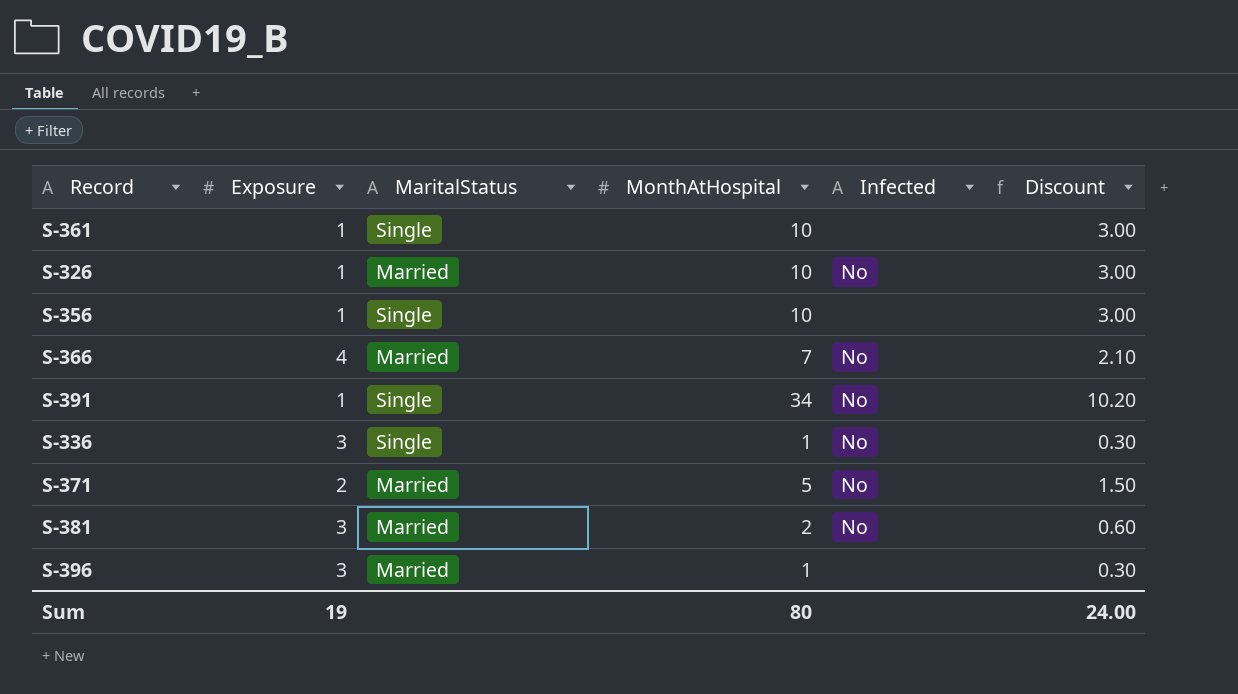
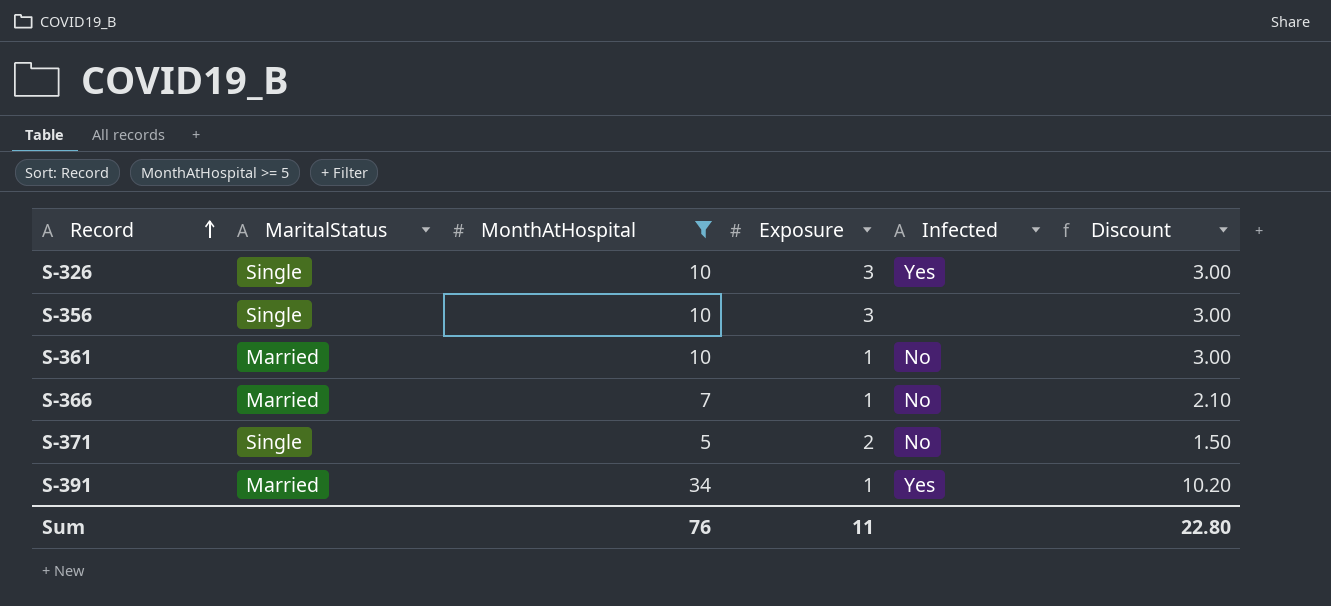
filter: none -> MonthAtHospital >= 5
row order: none -> Record ascending
column Exposure | position: 2 -> 4
S-326 | MaritalStatus: Married -> Single
S-326 | Exposure: 1 -> 3
S-326 | Infected: No -> Yes
S-356 | Exposure: 1 -> 3
S-361 | MaritalStatus: Single -> Married
S-361 | Infected: none -> No
S-366 | Exposure: 4 -> 1
S-371 | MaritalStatus: Married -> Single
S-391 | MaritalStatus: Single -> Married
S-391 | Infected: No -> Yes
Sum | MonthAtHospital: 80 -> 76
Sum | Exposure: 19 -> 11
Sum | Discount: 24.00 -> 22.80

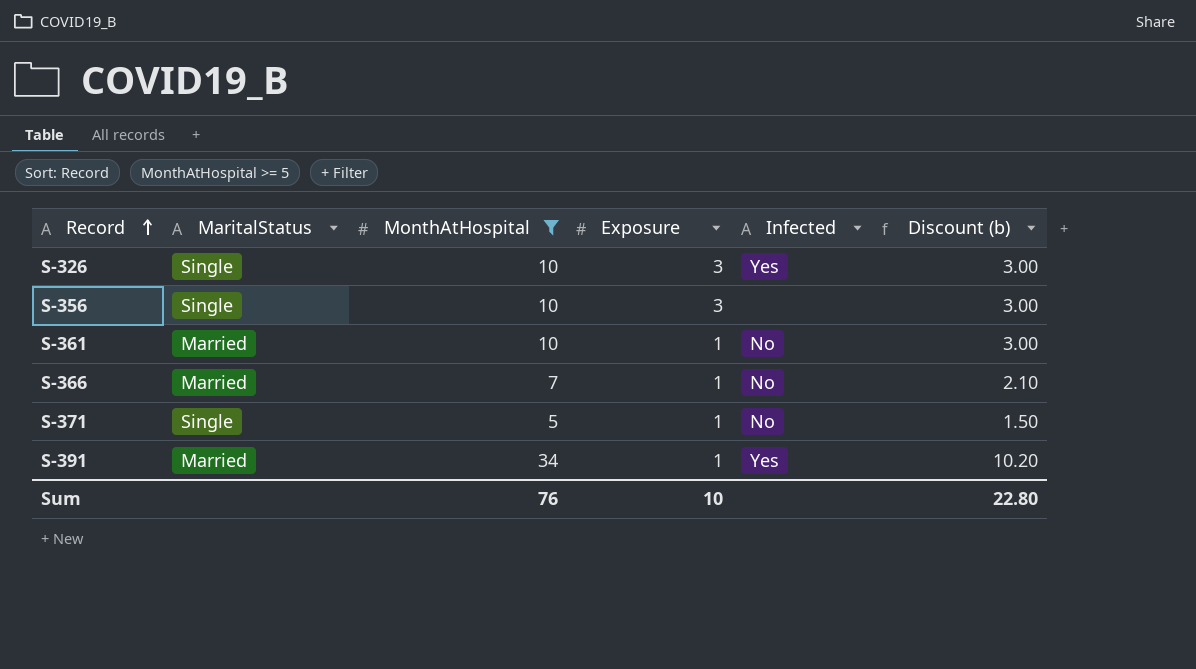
column name: Discount -> Discount (b)
S-371 | Exposure: 2 -> 1
Sum | Exposure: 11 -> 10

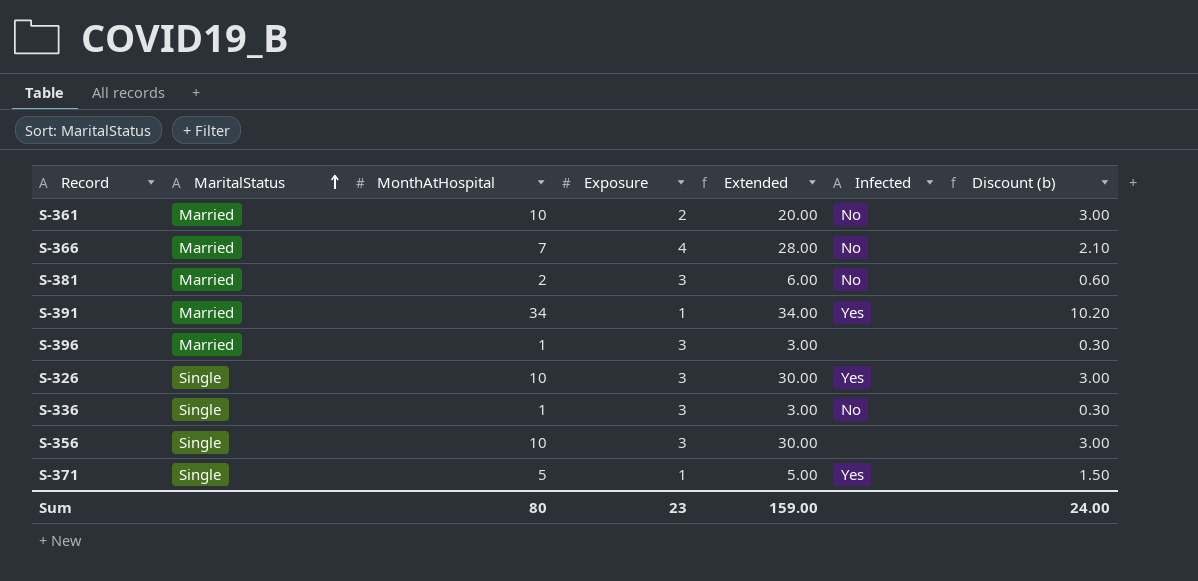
filter: MonthAtHospital >= 5 -> none
row order: Record ascending -> MaritalStatus ascending
column Extended | formula: none -> [MonthAtHospital] * [Exposure]
S-361 | Exposure: 1 -> 2
S-366 | Exposure: 1 -> 4
S-371 | Infected: No -> Yes
Sum | MonthAtHospital: 76 -> 80
Sum | Exposure: 10 -> 23
Sum | Discount (b): 22.80 -> 24.00

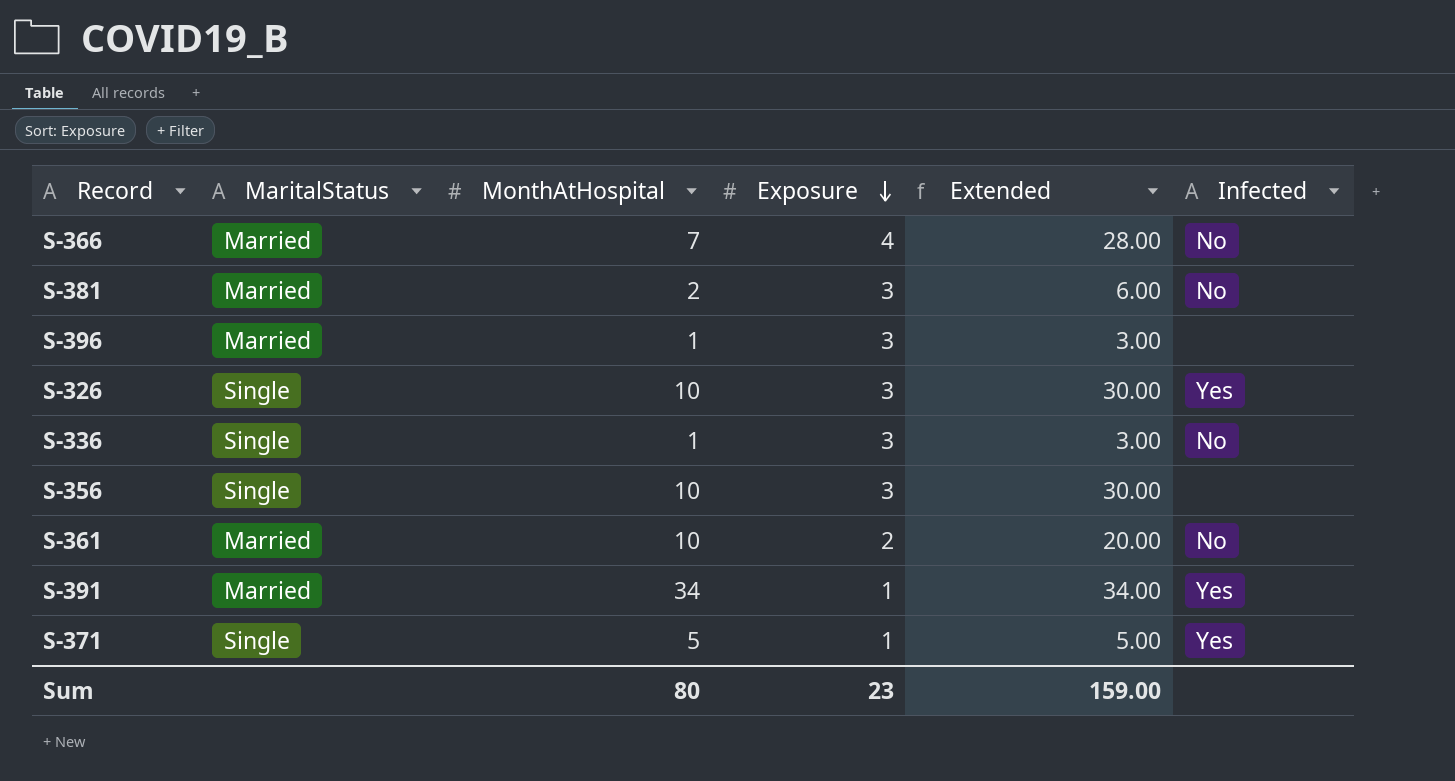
row order: MaritalStatus ascending -> Exposure descending
column Discount (b) | formula: [MonthAtHospital] * 0.3 -> none

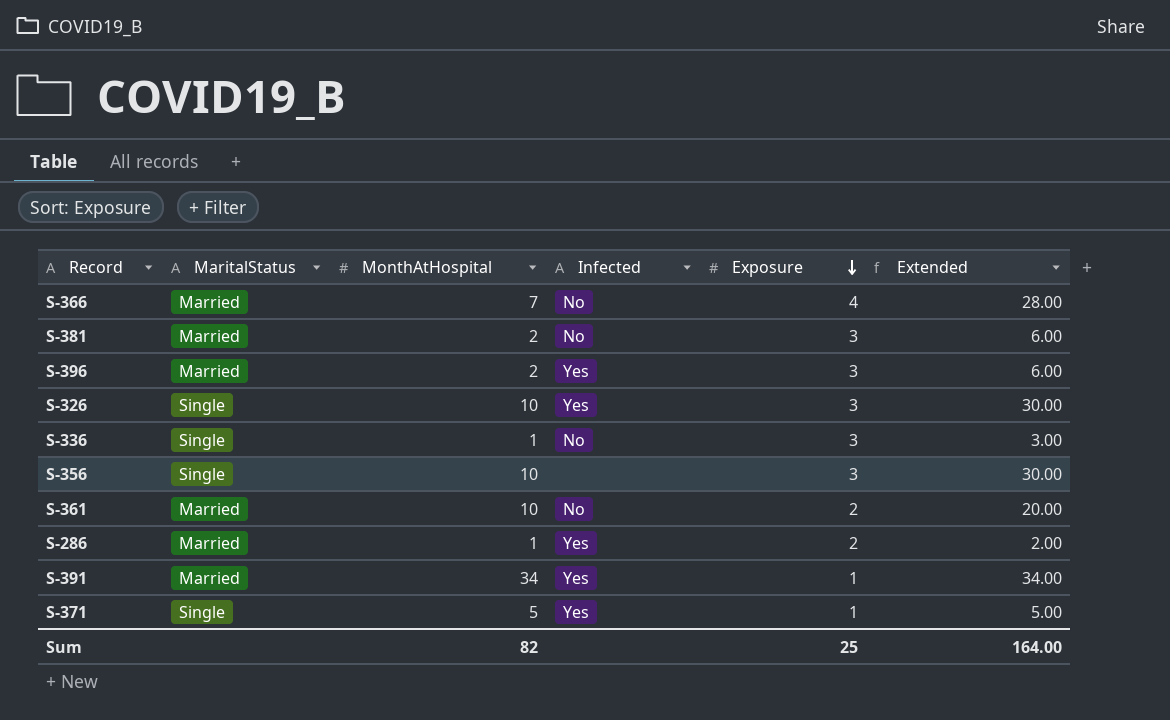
column Infected | position: 6 -> 4
S-396 | MonthAtHospital: 1 -> 2
S-396 | Infected: none -> Yes
S-396 | Extended: 3.00 -> 6.00
row S-286: none -> Married | 1 | Yes | 2 | 2.00
Sum | MonthAtHospital: 80 -> 82
Sum | Exposure: 23 -> 25
Sum | Extended: 159.00 -> 164.00

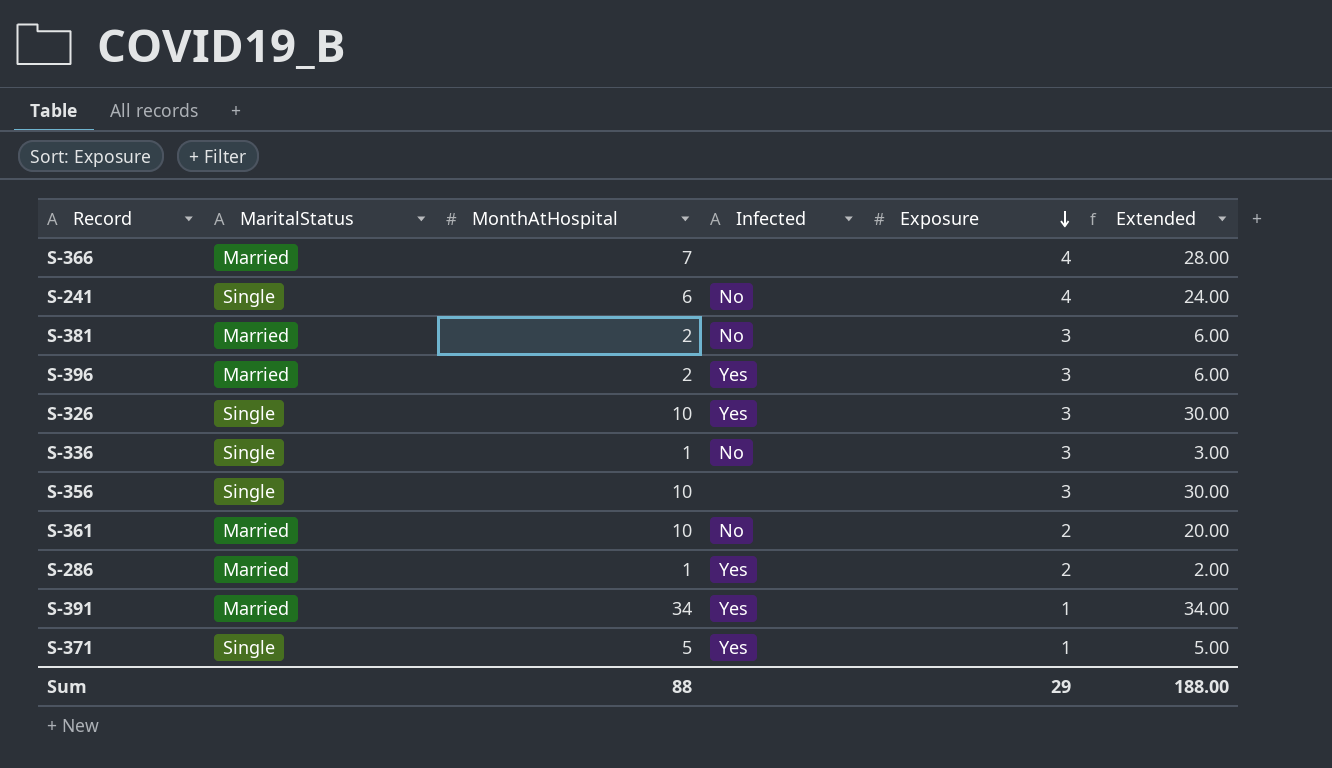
S-366 | Infected: No -> none
row S-241: none -> Single | 6 | No | 4 | 24.00
Sum | MonthAtHospital: 82 -> 88
Sum | Exposure: 25 -> 29
Sum | Extended: 164.00 -> 188.00

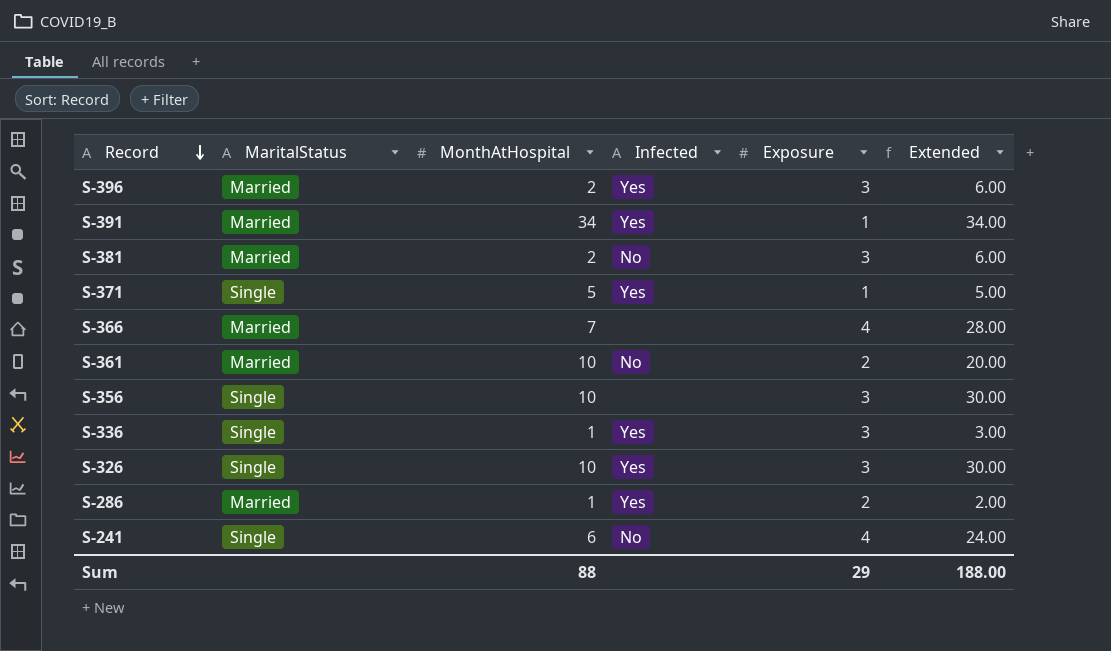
row order: Exposure descending -> Record descending
S-336 | Infected: No -> Yes

